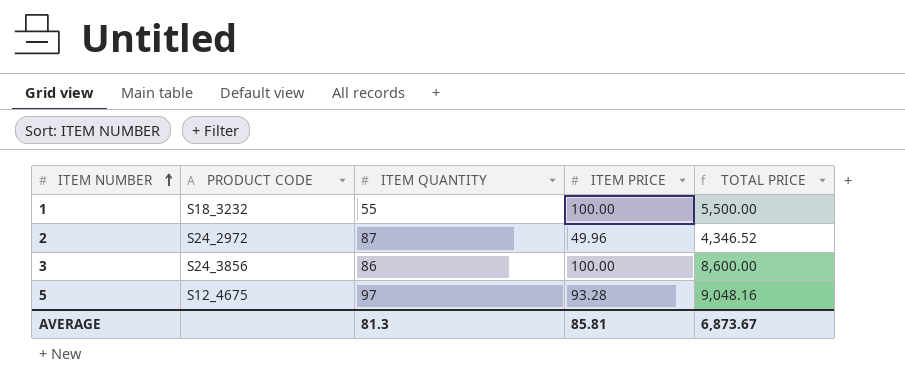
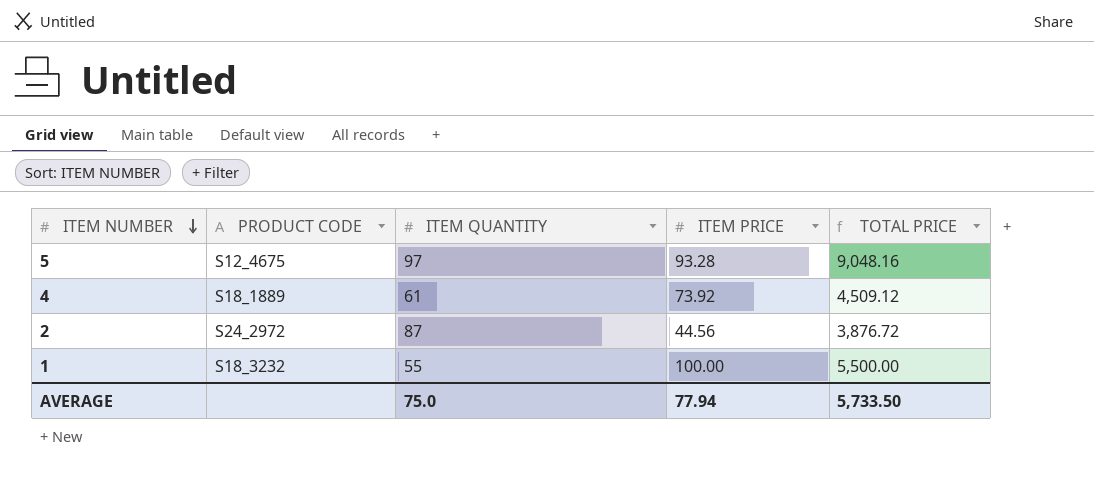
row order: ITEM NUMBER ascending -> ITEM NUMBER descending
row 3: S24_3856 | 86 | 100.00 | 8,600.00 -> none
row 4: none -> S18_1889 | 61 | 73.92 | 4,509.12
2 | ITEM PRICE: 49.96 -> 44.56
2 | TOTAL PRICE: 4,346.52 -> 3,876.72
AVERAGE | ITEM QUANTITY: 81.3 -> 75.0
AVERAGE | ITEM PRICE: 85.81 -> 77.94
AVERAGE | TOTAL PRICE: 6,873.67 -> 5,733.50

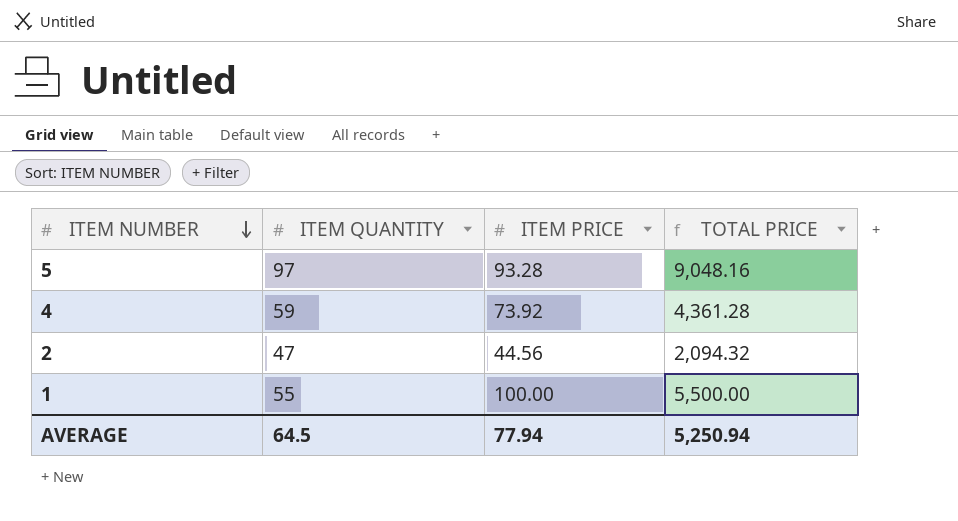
column PRODUCT CODE | position: 2 -> none
4 | ITEM QUANTITY: 61 -> 59
4 | TOTAL PRICE: 4,509.12 -> 4,361.28
2 | ITEM QUANTITY: 87 -> 47
2 | TOTAL PRICE: 3,876.72 -> 2,094.32
AVERAGE | ITEM QUANTITY: 75.0 -> 64.5
AVERAGE | TOTAL PRICE: 5,733.50 -> 5,250.94

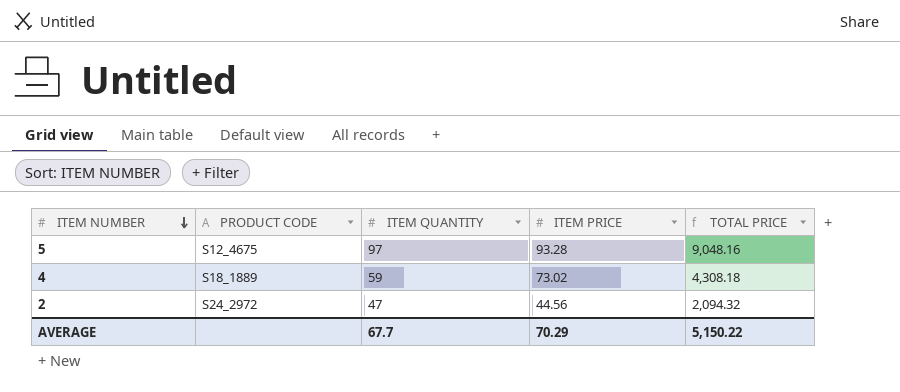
column PRODUCT CODE | position: none -> 2
row 1: 55 | 100.00 | 5,500.00 -> none
4 | ITEM PRICE: 73.92 -> 73.02
4 | TOTAL PRICE: 4,361.28 -> 4,308.18
AVERAGE | ITEM QUANTITY: 64.5 -> 67.7
AVERAGE | ITEM PRICE: 77.94 -> 70.29
AVERAGE | TOTAL PRICE: 5,250.94 -> 5,150.22

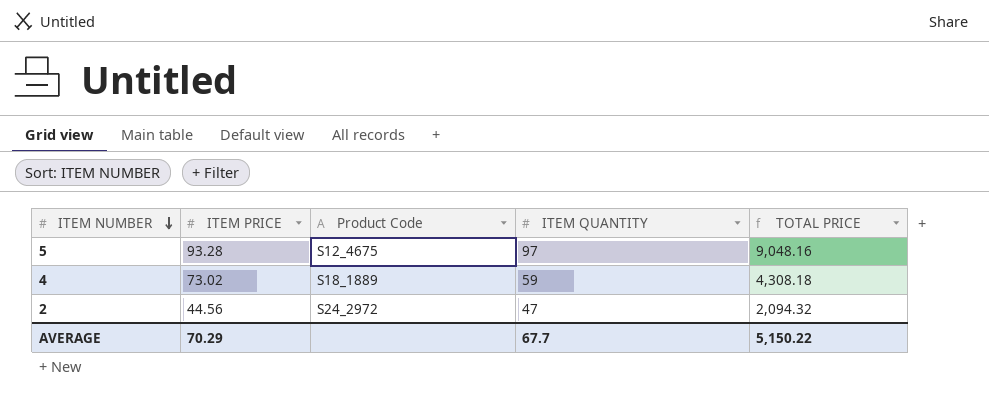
column ITEM PRICE | position: 4 -> 2
column name: PRODUCT CODE -> Product Code

